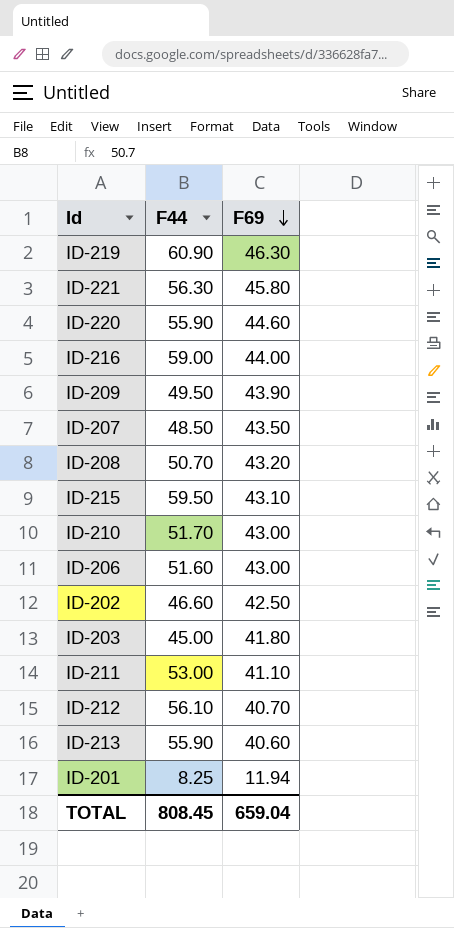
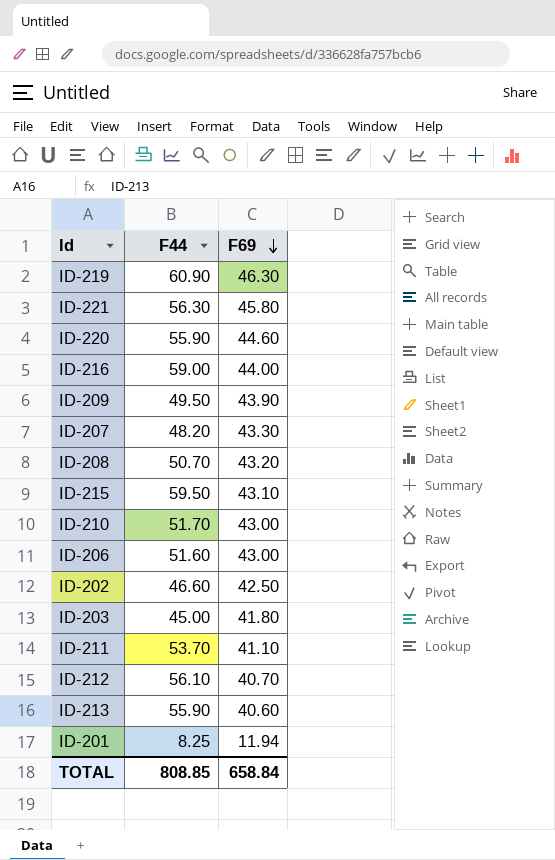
ID-207 | F44: 48.50 -> 48.20
ID-207 | F69: 43.50 -> 43.30
ID-211 | F44: 53.00 -> 53.70
TOTAL | F44: 808.45 -> 808.85
TOTAL | F69: 659.04 -> 658.84

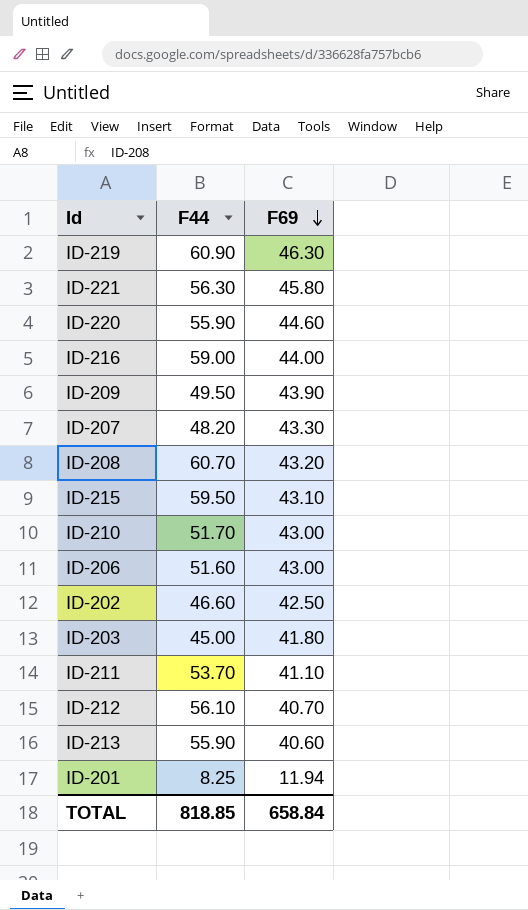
ID-208 | F44: 50.70 -> 60.70
TOTAL | F44: 808.85 -> 818.85

